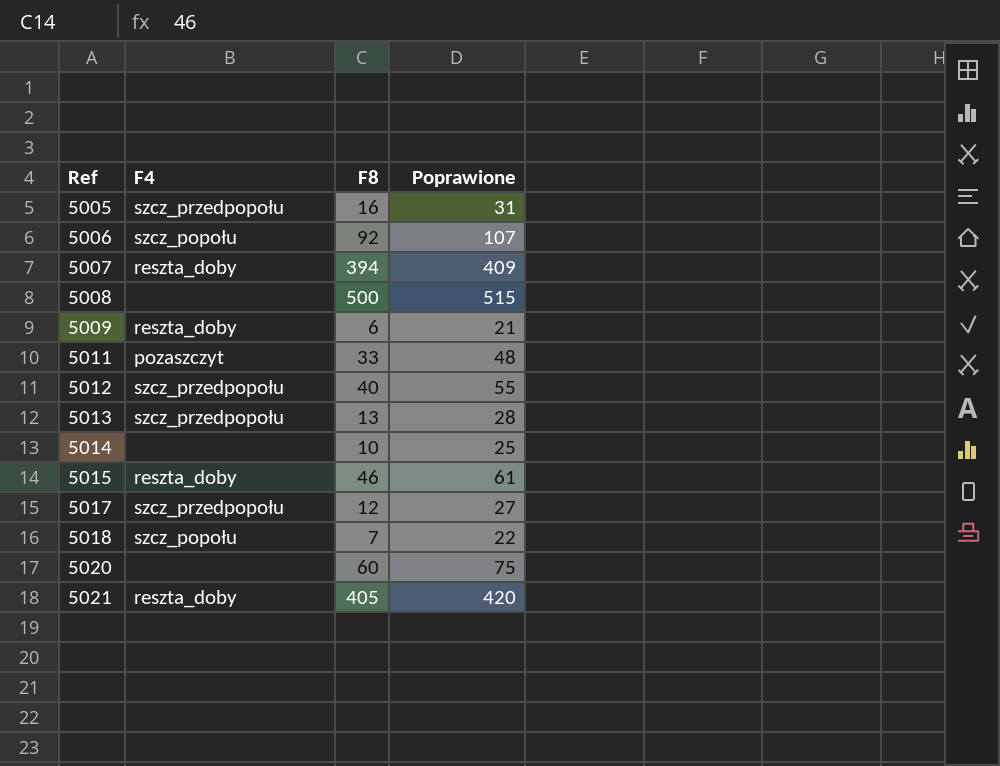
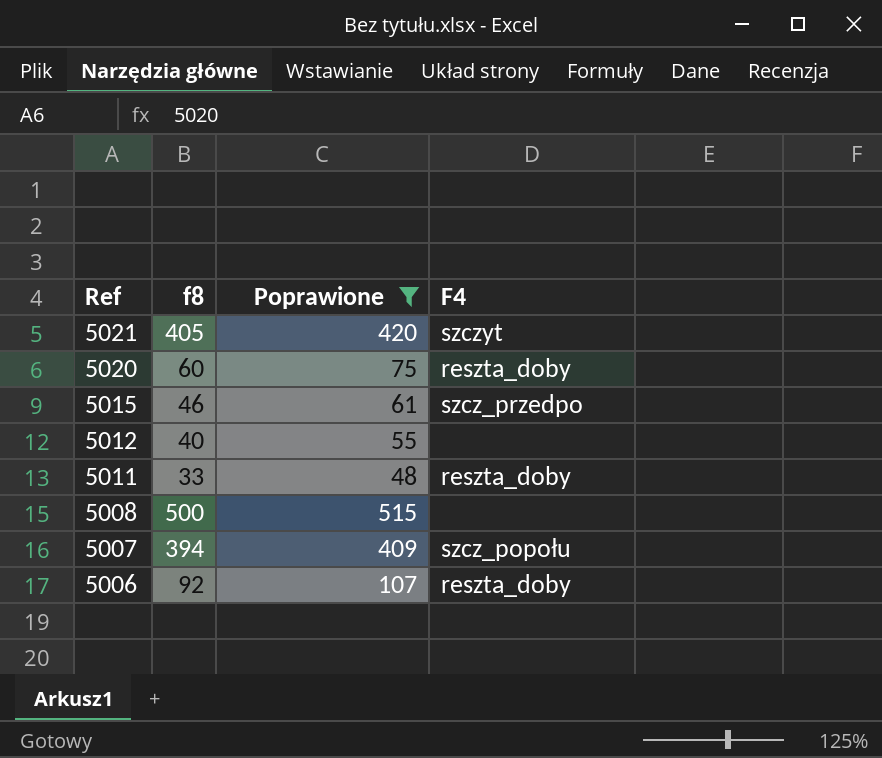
filter: none -> Poprawione >= 48
row order: Ref ascending -> Ref descending
column name: F8 -> f8
column F4 | position: 2 -> 4
5021 | F4: reszta_doby -> szczyt
5020 | F4: none -> reszta_doby
5015 | F4: reszta_doby -> szcz_przedpo
5012 | F4: szcz_przedpopołu -> none
5011 | F4: pozaszczyt -> reszta_doby
5007 | F4: reszta_doby -> szcz_popołu
5006 | F4: szcz_popołu -> reszta_doby

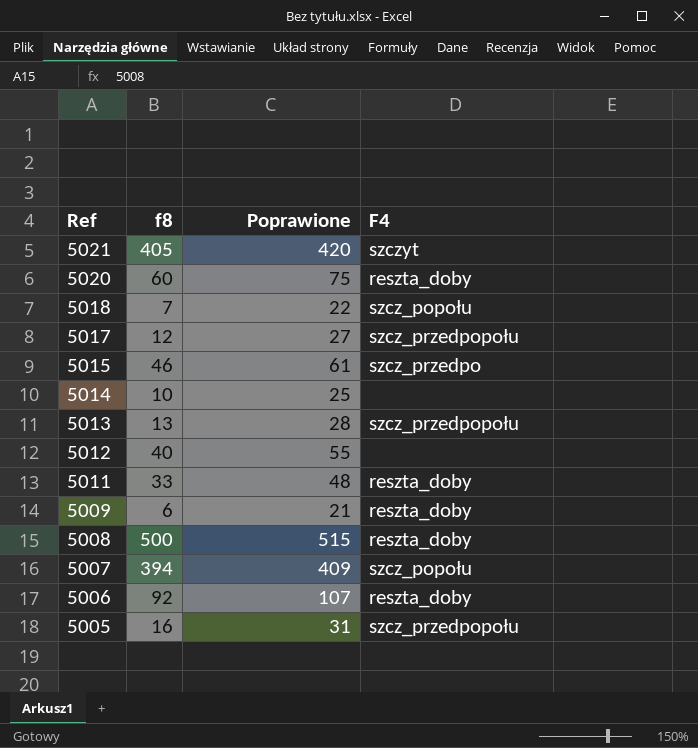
filter: Poprawione >= 48 -> none
5008 | F4: none -> reszta_doby

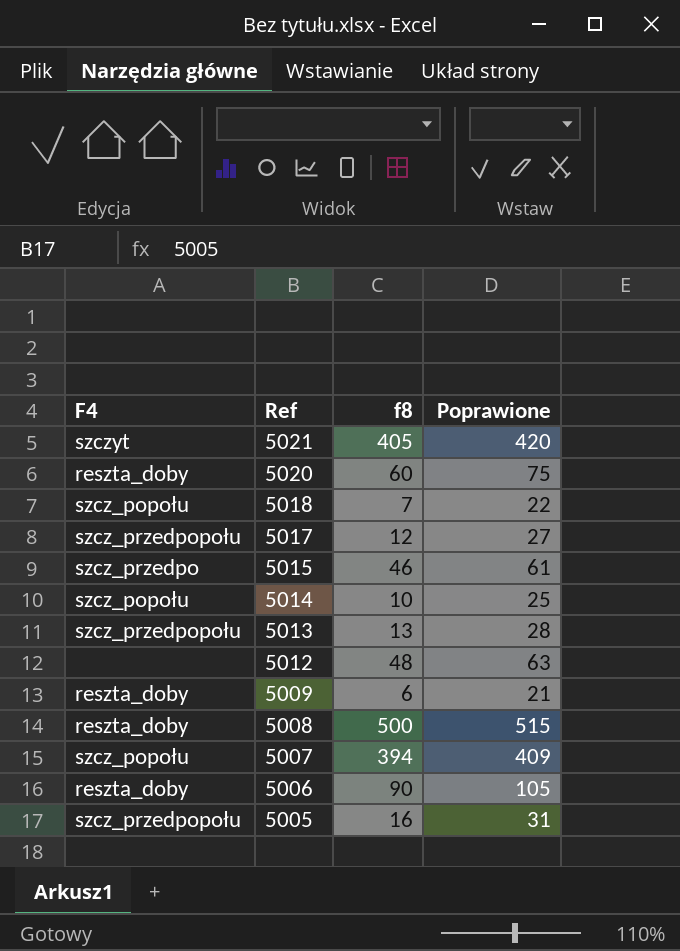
column F4 | position: 4 -> 1
row 5011: 33 | 48 | reszta_doby -> none
5014 | F4: none -> szcz_popołu
5012 | f8: 40 -> 48
5012 | Poprawione: 55 -> 63
5006 | f8: 92 -> 90
5006 | Poprawione: 107 -> 105

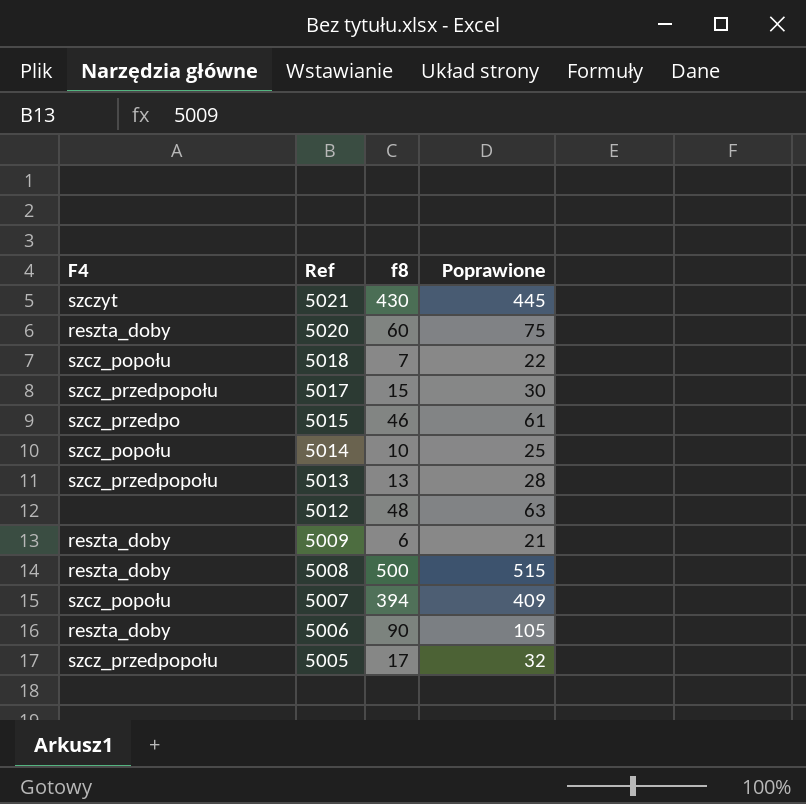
5021 | f8: 405 -> 430
5021 | Poprawione: 420 -> 445
5017 | f8: 12 -> 15
5017 | Poprawione: 27 -> 30
5005 | f8: 16 -> 17
5005 | Poprawione: 31 -> 32

